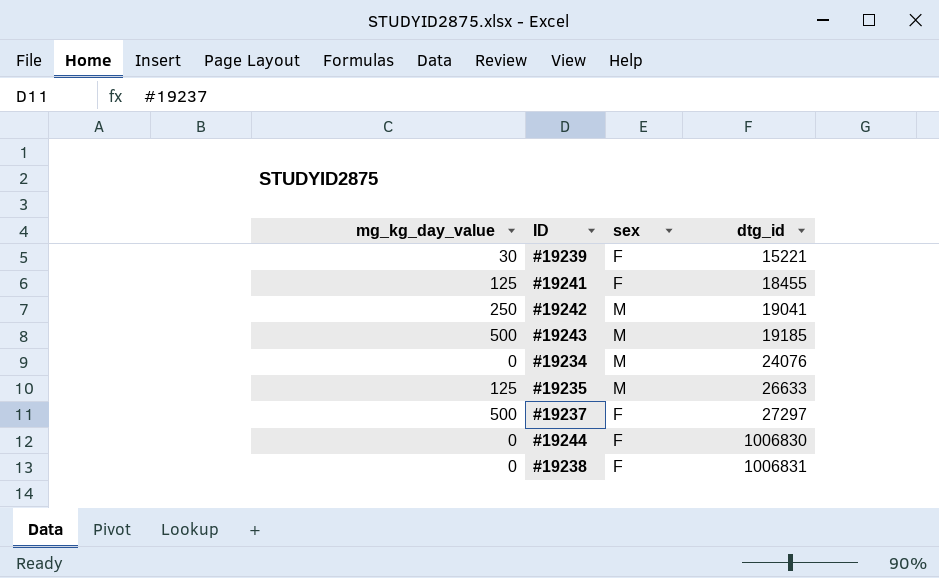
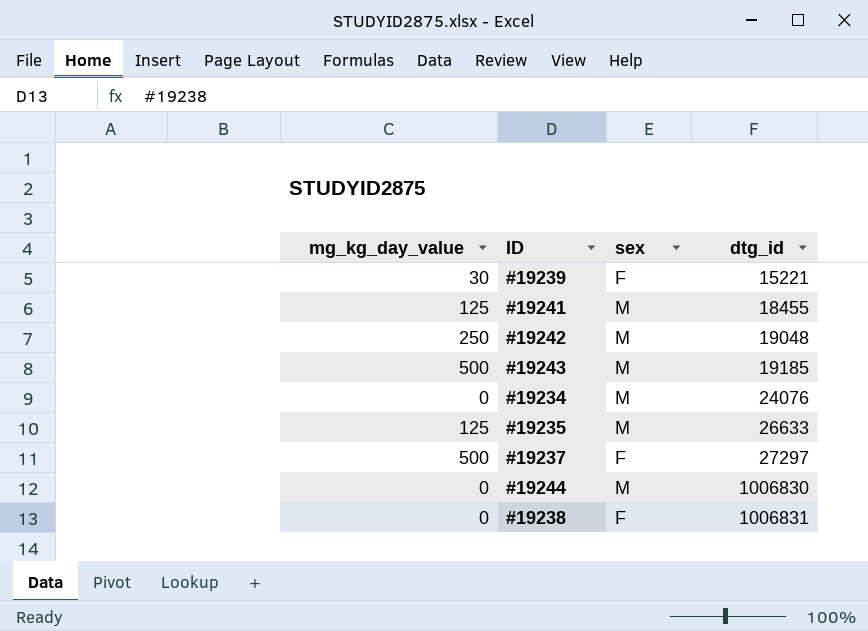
#19241 | sex: F -> M
#19242 | dtg_id: 19041 -> 19048
#19244 | sex: F -> M

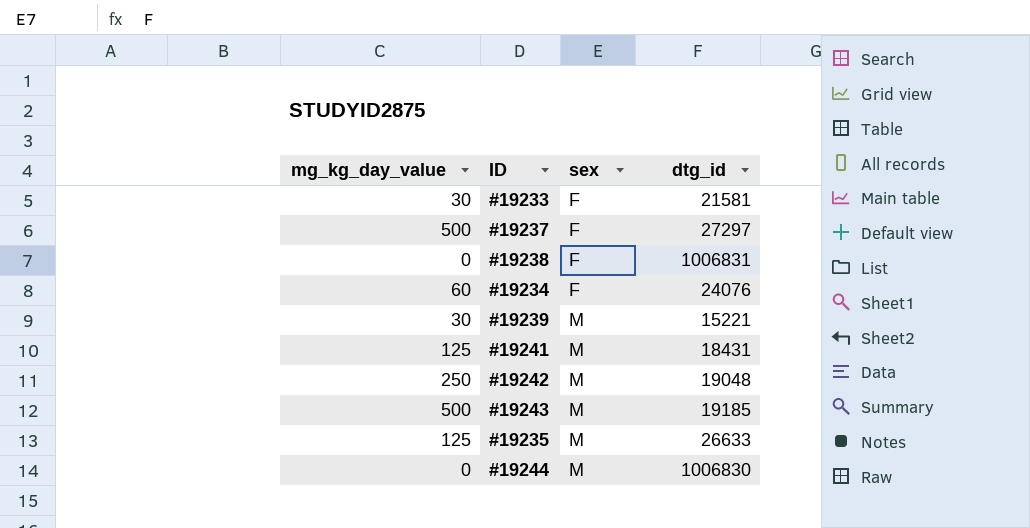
row order: dtg_id ascending -> sex ascending
row #19233: none -> 30 | F | 21581
#19234 | mg_kg_day_value: 0 -> 60
#19234 | sex: M -> F
#19239 | sex: F -> M
#19241 | dtg_id: 18455 -> 18431

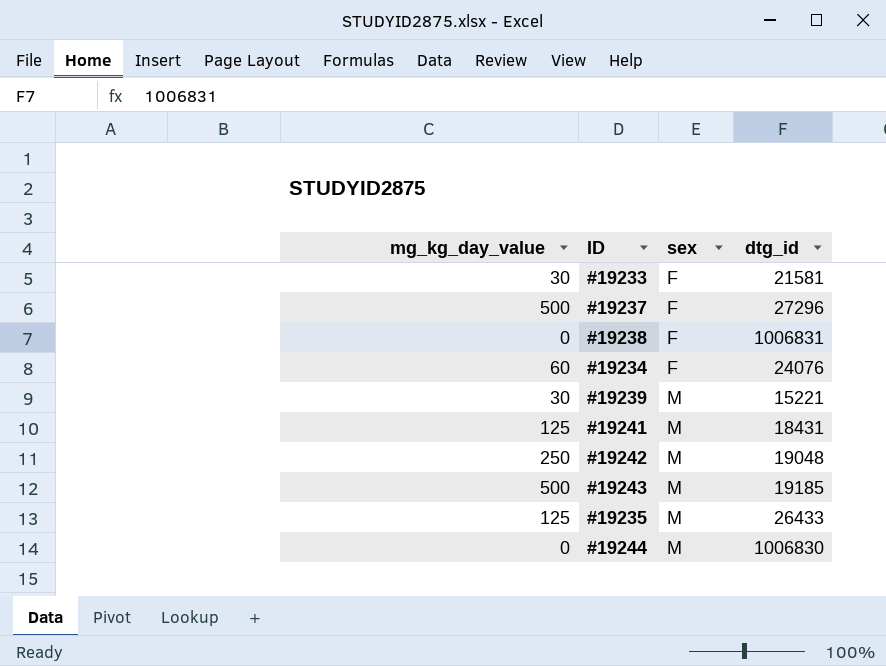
#19237 | dtg_id: 27297 -> 27296
#19235 | dtg_id: 26633 -> 26433

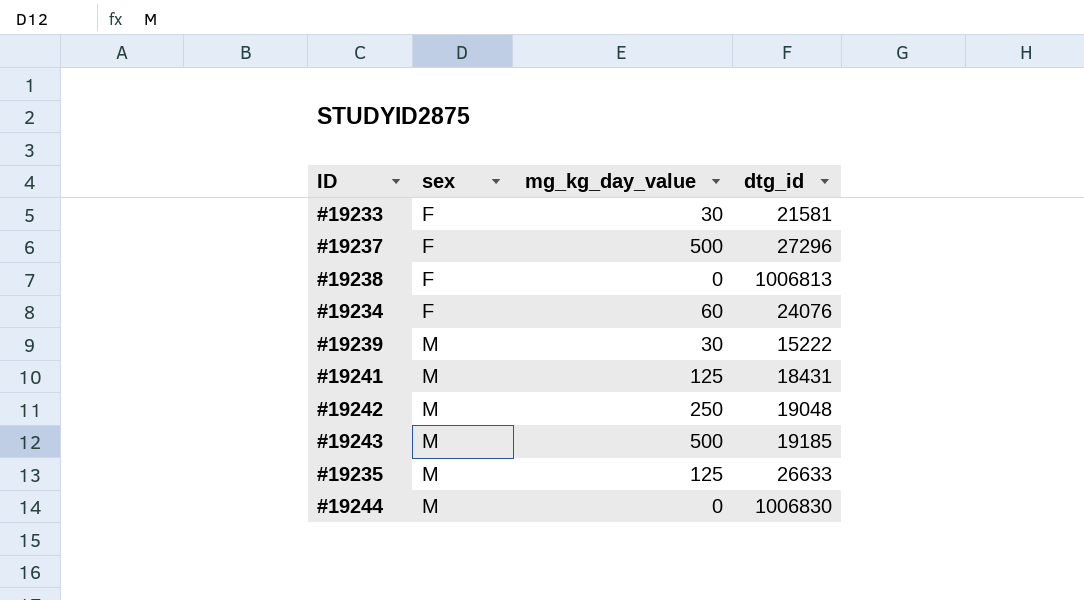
column mg_kg_day_value | position: 1 -> 3
#19238 | dtg_id: 1006831 -> 1006813
#19239 | dtg_id: 15221 -> 15222
#19235 | dtg_id: 26433 -> 26633

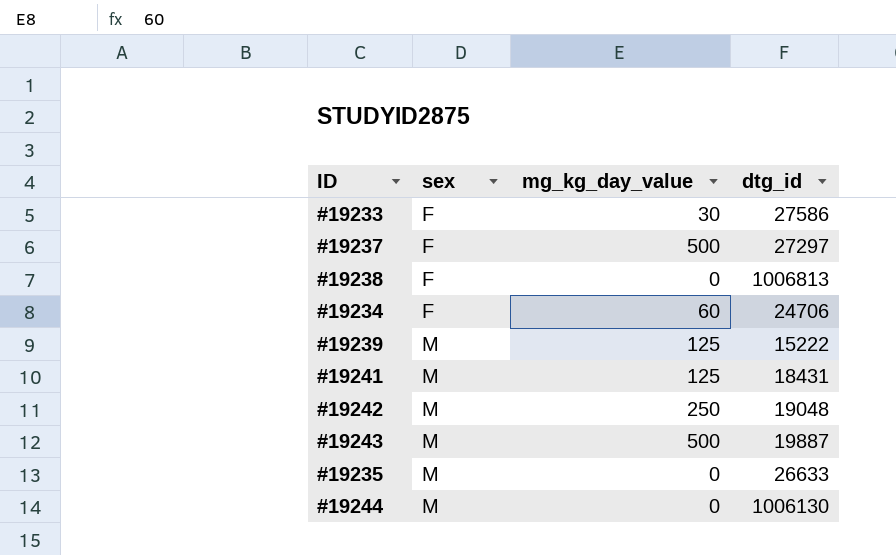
#19233 | dtg_id: 21581 -> 27586
#19237 | dtg_id: 27296 -> 27297
#19234 | dtg_id: 24076 -> 24706
#19239 | mg_kg_day_value: 30 -> 125
#19243 | dtg_id: 19185 -> 19887
#19235 | mg_kg_day_value: 125 -> 0
#19244 | dtg_id: 1006830 -> 1006130

